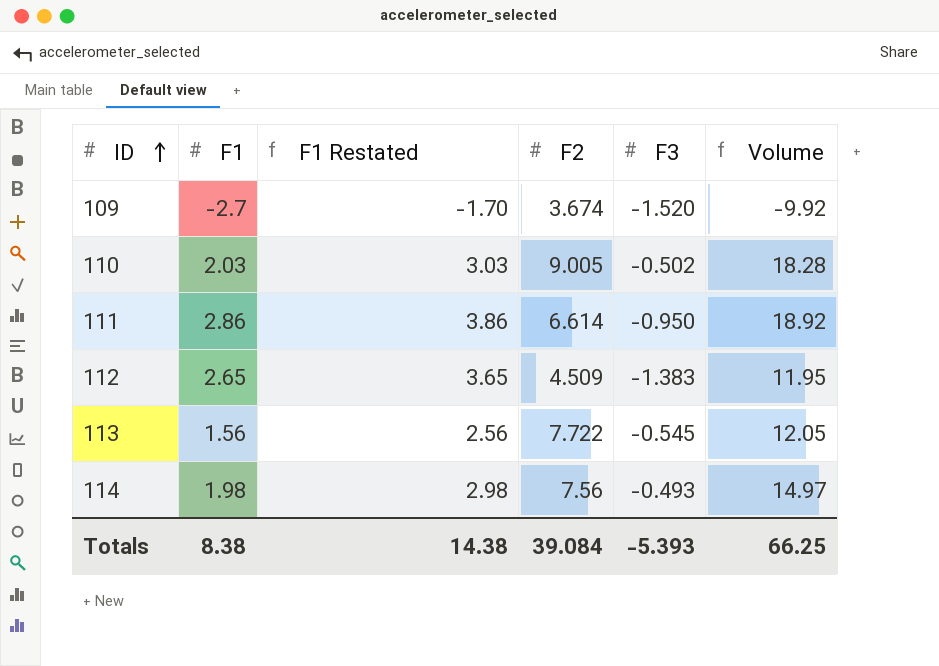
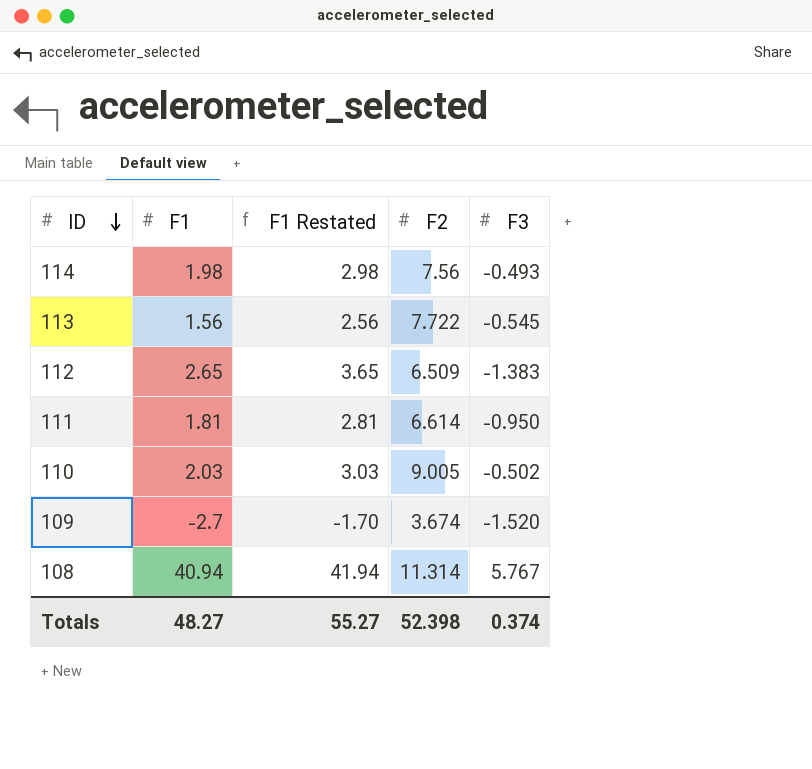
row order: ID ascending -> ID descending
column Volume | formula: [F1] * [F2] -> none
112 | F2: 4.509 -> 6.509
111 | F1: 2.86 -> 1.81
111 | F1 Restated: 3.86 -> 2.81
row 108: none -> 40.94 | 41.94 | 11.314 | 5.767
Totals | F1: 8.38 -> 48.27
Totals | F1 Restated: 14.38 -> 55.27
Totals | F2: 39.084 -> 52.398
Totals | F3: -5.393 -> 0.374

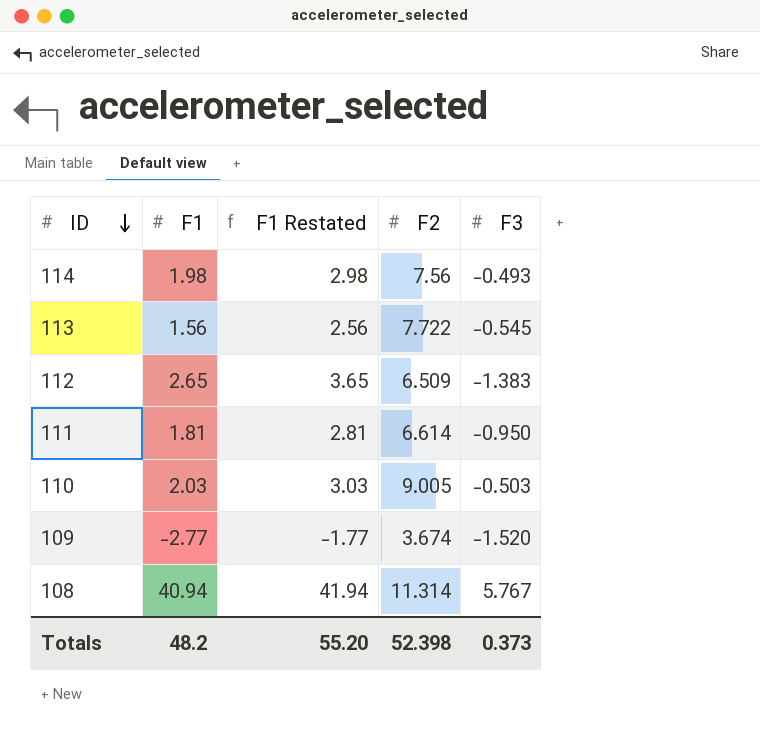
110 | F3: -0.502 -> -0.503
109 | F1: -2.7 -> -2.77
109 | F1 Restated: -1.70 -> -1.77
Totals | F1: 48.27 -> 48.2
Totals | F1 Restated: 55.27 -> 55.20
Totals | F3: 0.374 -> 0.373

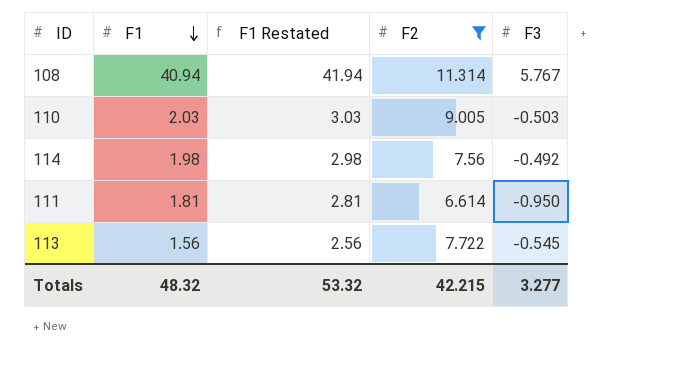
filter: none -> F2 >= 6.614
row order: ID descending -> F1 descending
114 | F3: -0.493 -> -0.492
Totals | F1: 48.2 -> 48.32
Totals | F1 Restated: 55.20 -> 53.32
Totals | F2: 52.398 -> 42.215
Totals | F3: 0.373 -> 3.277

